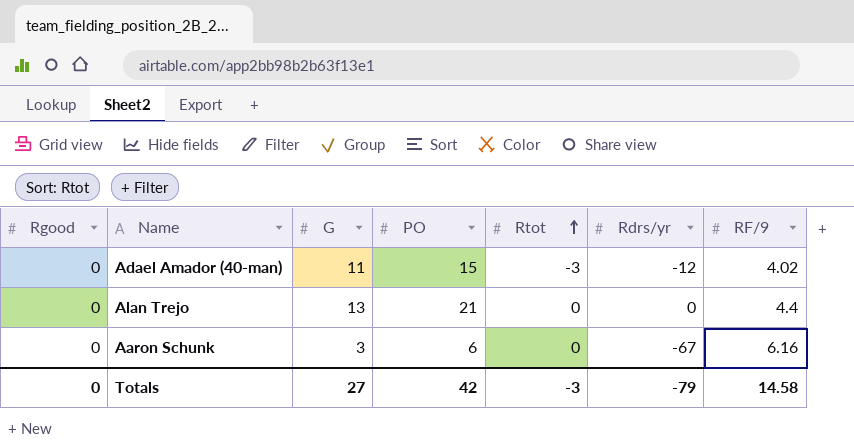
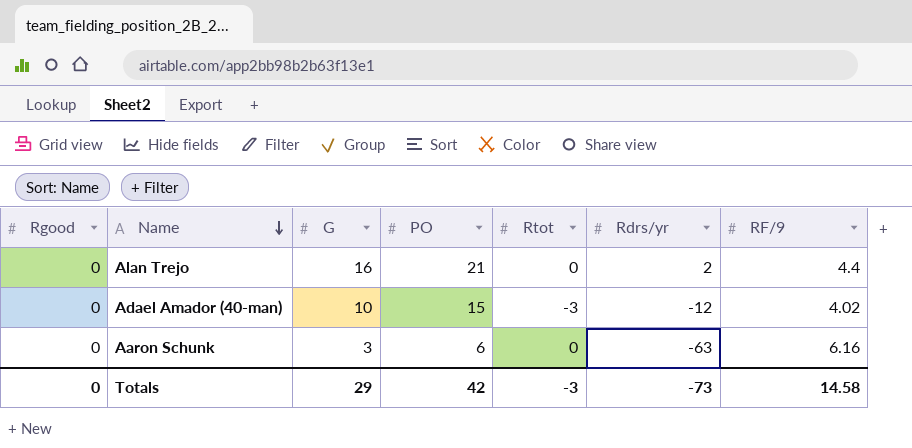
row order: Rtot ascending -> Name descending
Alan Trejo | G: 13 -> 16
Alan Trejo | Rdrs/yr: 0 -> 2
Adael Amador (40-man) | G: 11 -> 10
Aaron Schunk | Rdrs/yr: -67 -> -63
Totals | G: 27 -> 29
Totals | Rdrs/yr: -79 -> -73

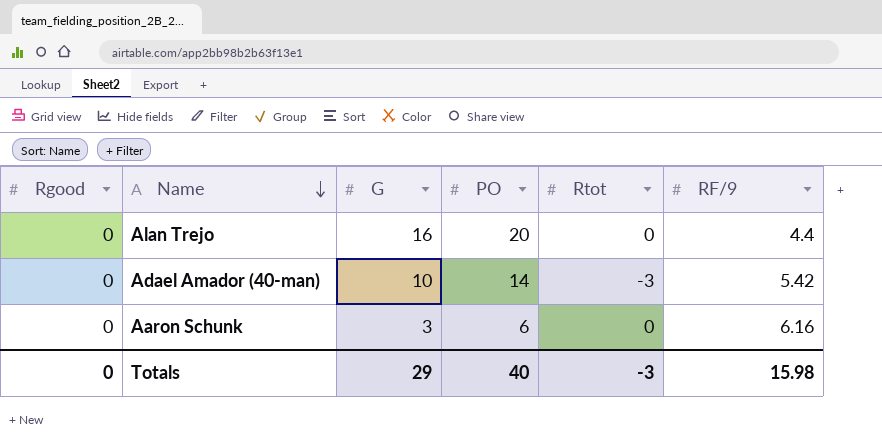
column Rdrs/yr | position: 6 -> none
Alan Trejo | PO: 21 -> 20
Adael Amador (40-man) | PO: 15 -> 14
Adael Amador (40-man) | RF/9: 4.02 -> 5.42
Totals | PO: 42 -> 40
Totals | RF/9: 14.58 -> 15.98

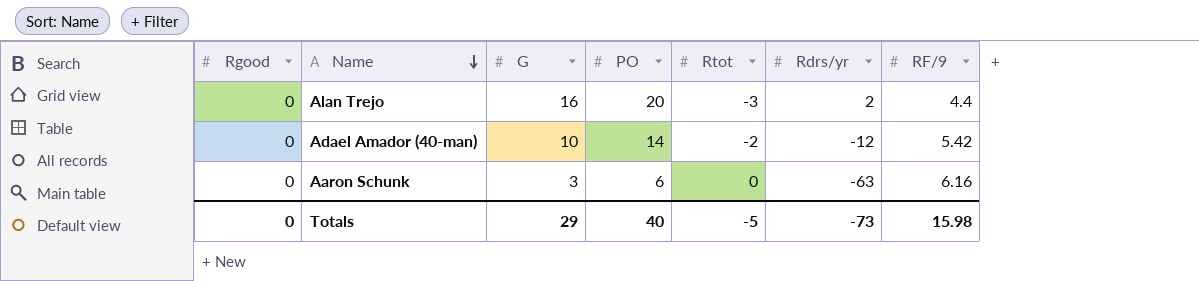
column Rdrs/yr | position: none -> 6
Alan Trejo | Rtot: 0 -> -3
Adael Amador (40-man) | Rtot: -3 -> -2
Totals | Rtot: -3 -> -5

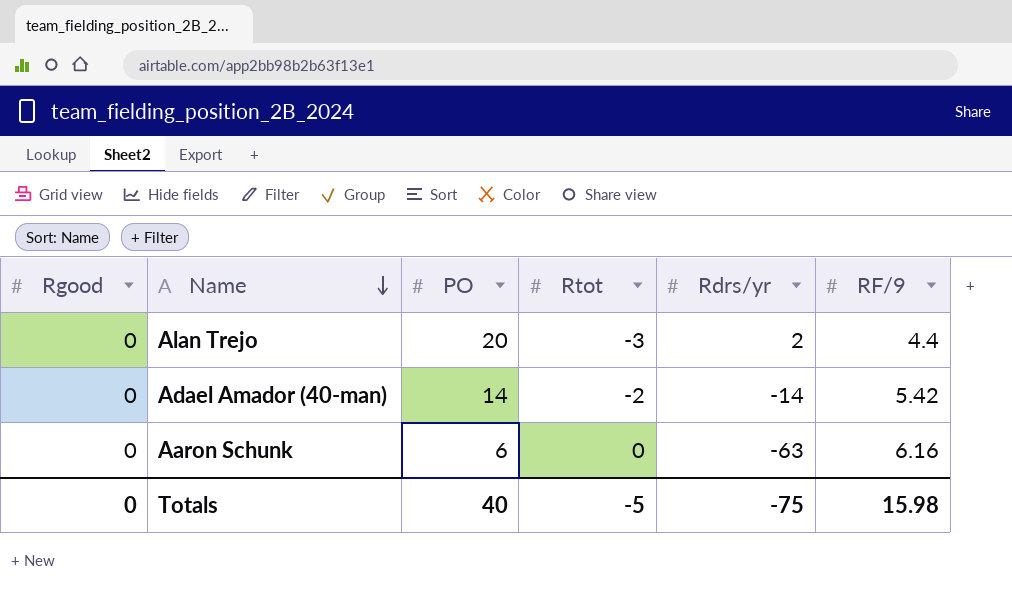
column G | position: 3 -> none
Adael Amador (40-man) | Rdrs/yr: -12 -> -14
Totals | Rdrs/yr: -73 -> -75

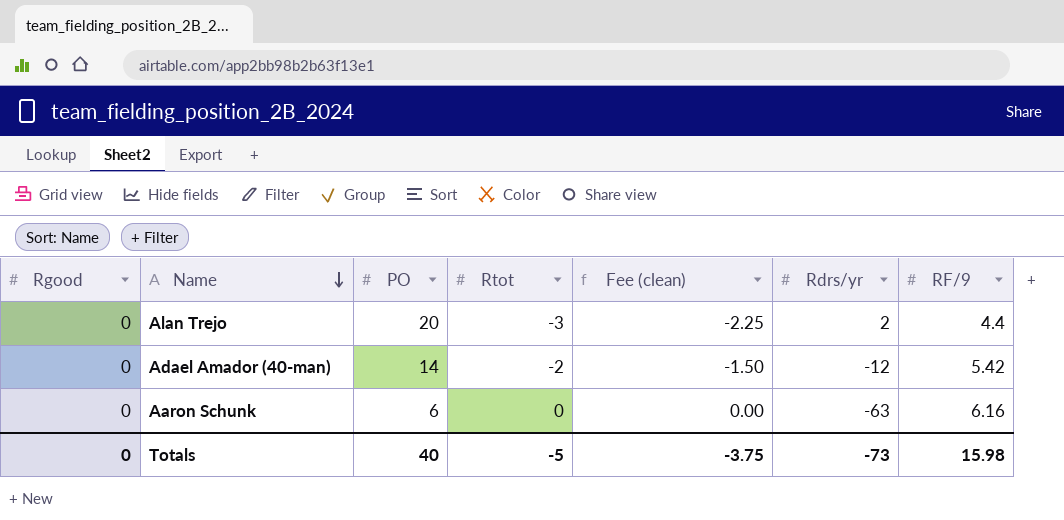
column Fee (clean) | formula: none -> [Rtot] * 0.75
Adael Amador (40-man) | Rdrs/yr: -14 -> -12
Totals | Rdrs/yr: -75 -> -73

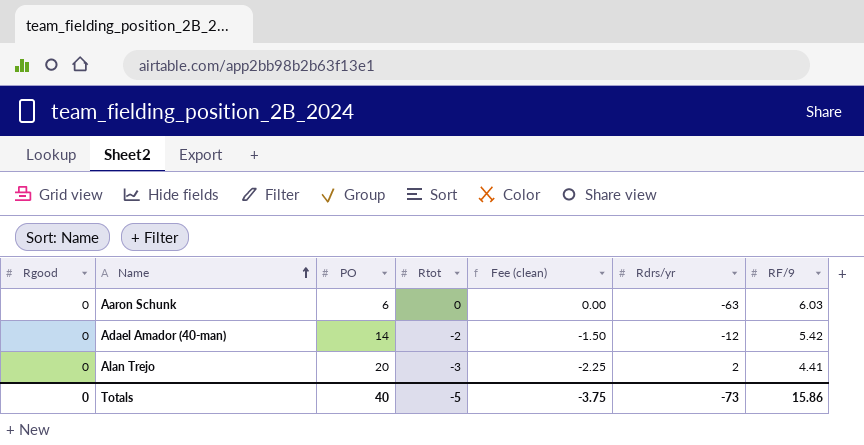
row order: Name descending -> Name ascending
Aaron Schunk | RF/9: 6.16 -> 6.03
Alan Trejo | RF/9: 4.4 -> 4.41
Totals | RF/9: 15.98 -> 15.86

